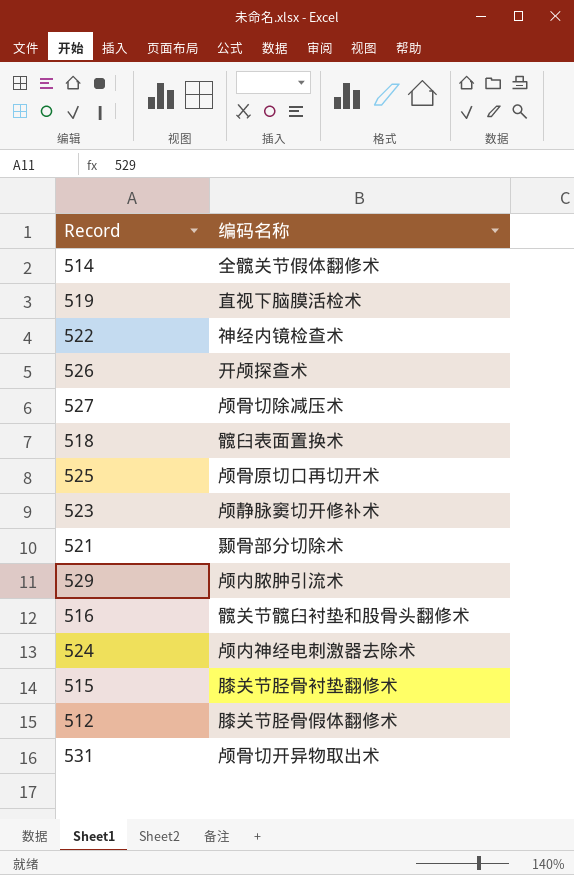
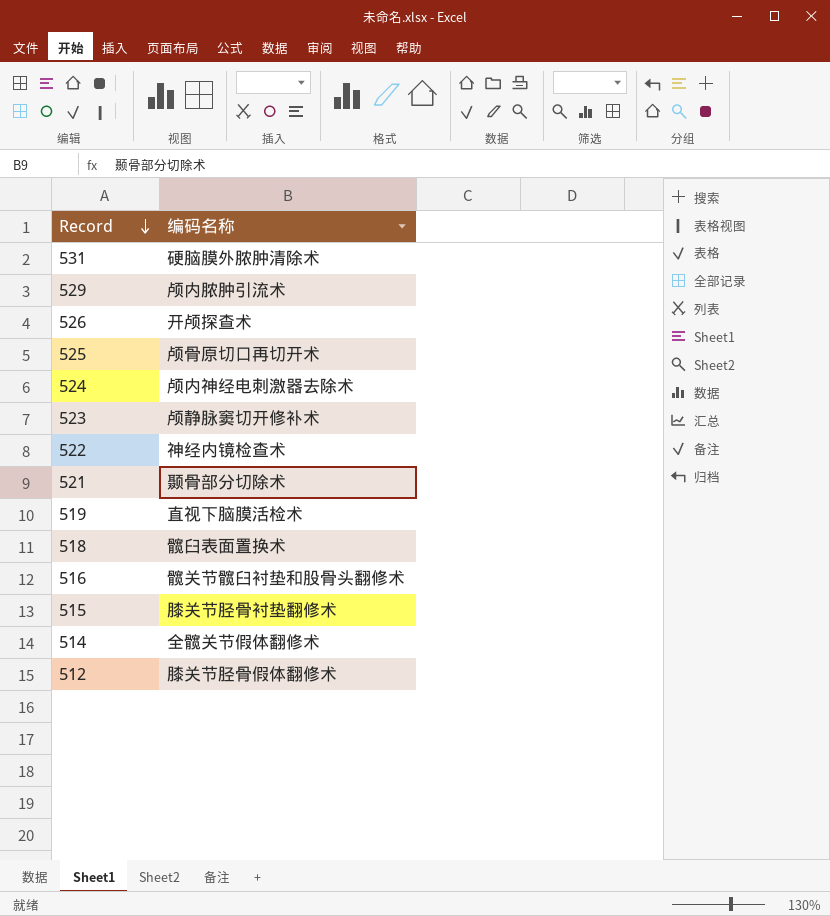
row order: none -> Record descending
row 527: 颅骨切除减压术 -> none
531 | 编码名称: 颅骨切开异物取出术 -> 硬脑膜外脓肿清除术

